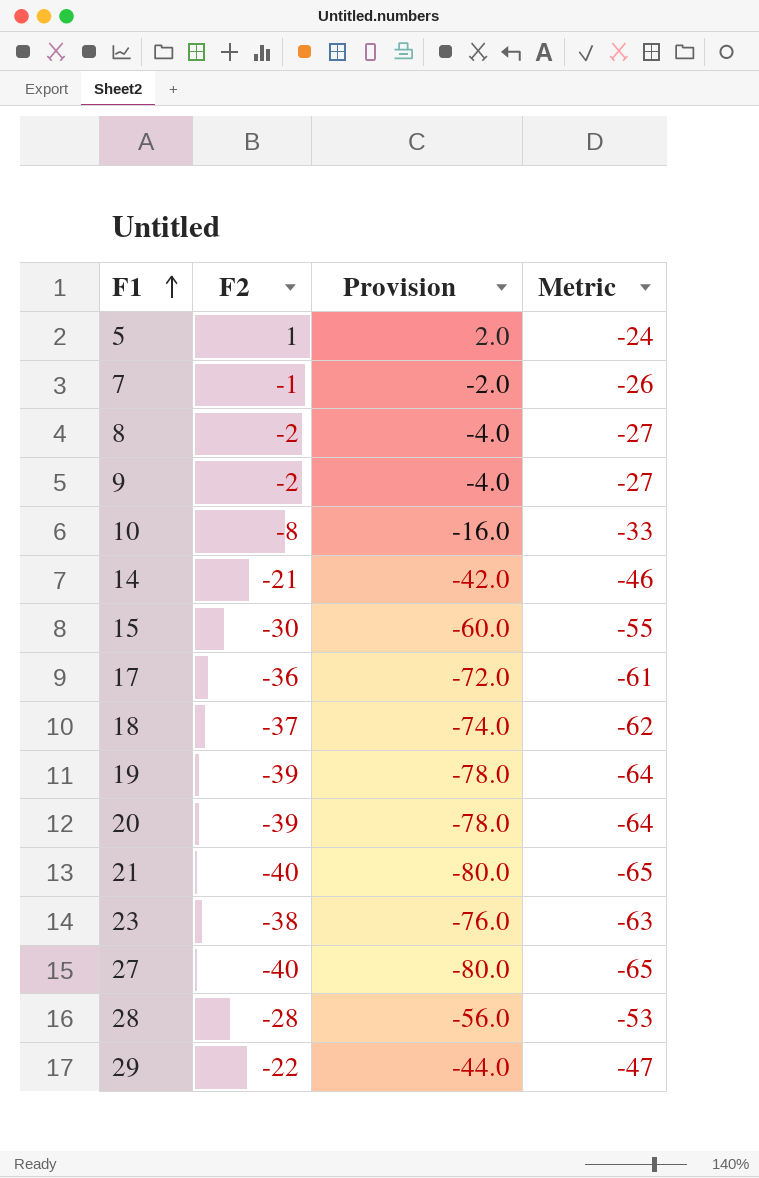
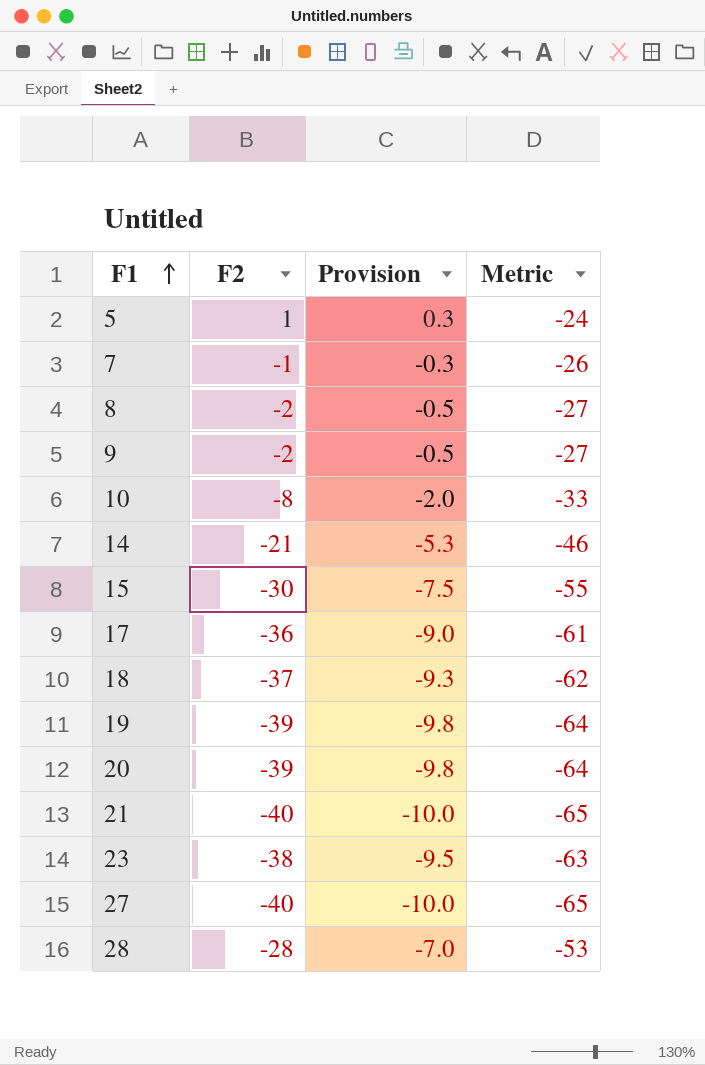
column Provision | formula: [F2] * 2 -> [F2] * 0.25
row 29: -22 | -44.0 | -47 -> none

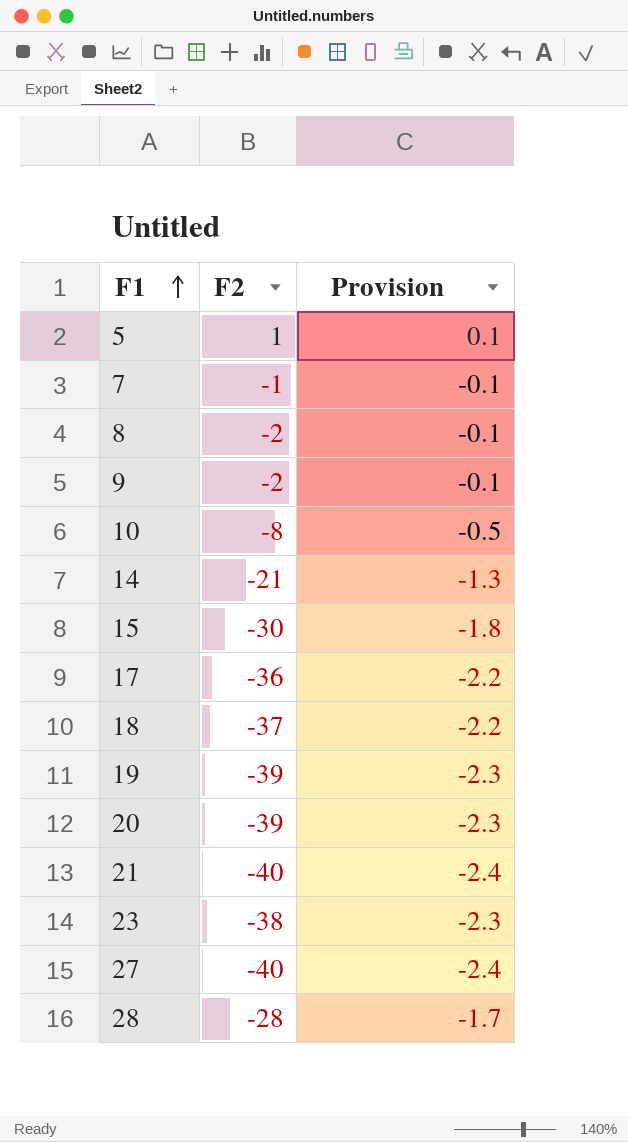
column Metric | formula: [F2] - 25 -> none
column Provision | formula: [F2] * 0.25 -> [F2] * 0.06

